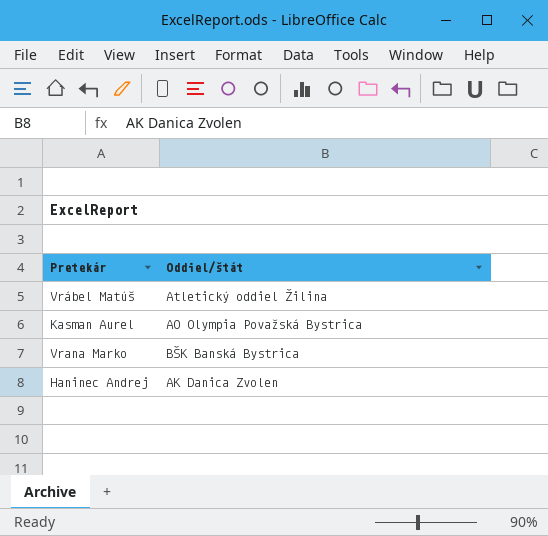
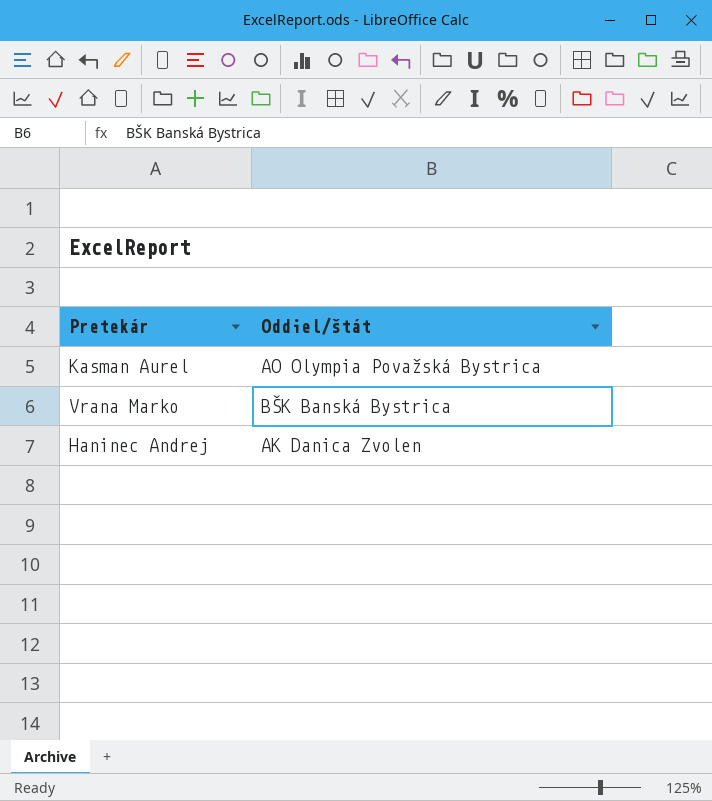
row Vrábel Matúš: Atletický oddiel Žilina -> none

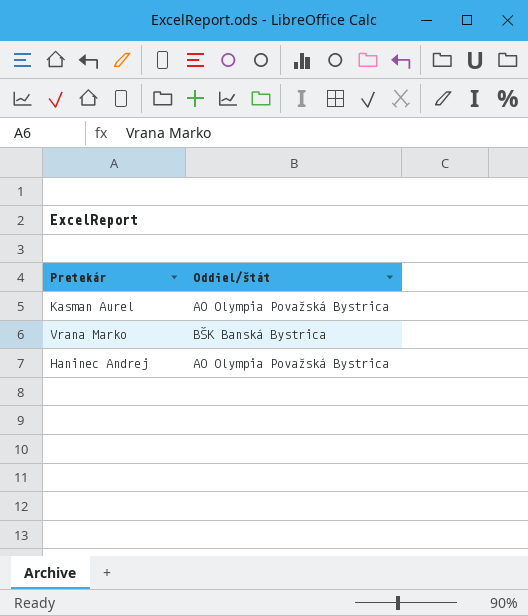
Haninec Andrej | Oddiel/štát: AK Danica Zvolen -> AO Olympia Považská Bystrica

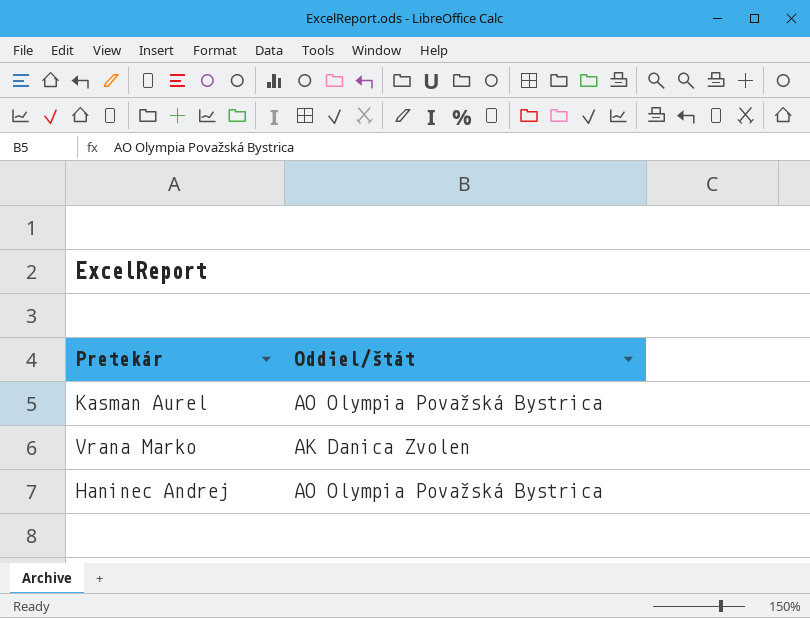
Vrana Marko | Oddiel/štát: BŠK Banská Bystrica -> AK Danica Zvolen

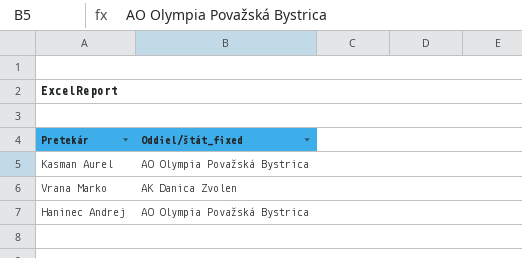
column name: Oddiel/štát -> Oddiel/štát_fixed

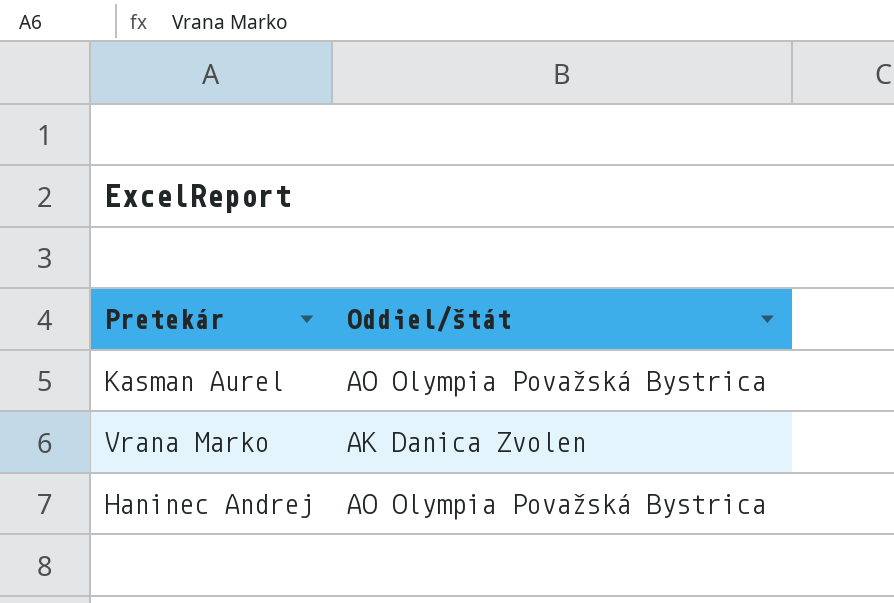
column name: Oddiel/štát_fixed -> Oddiel/štát

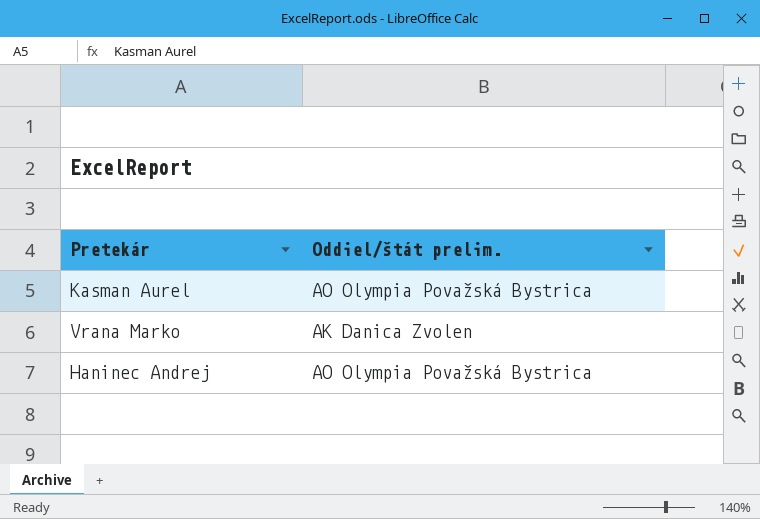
column name: Oddiel/štát -> Oddiel/štát prelim.

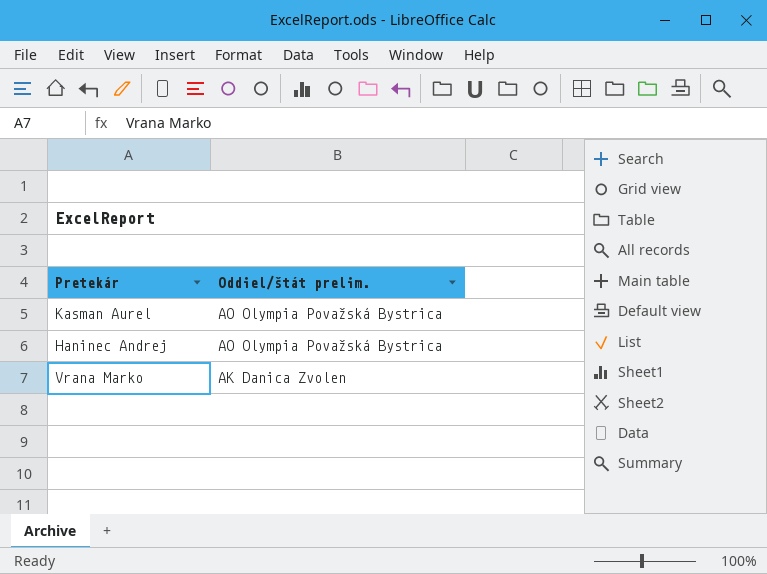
row order: none -> Oddiel/štát prelim. descending

